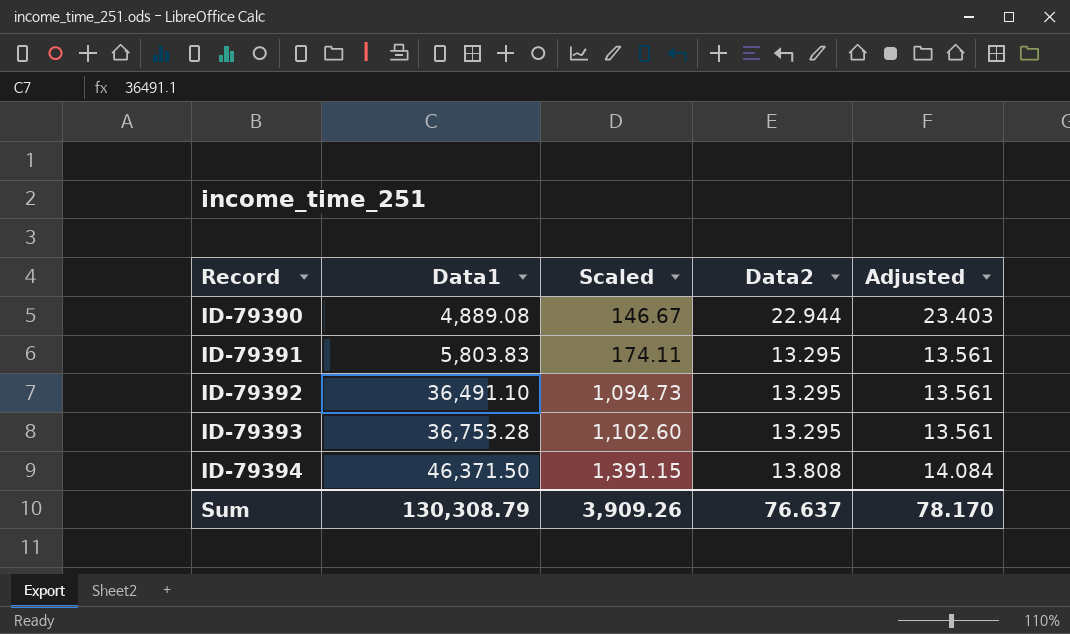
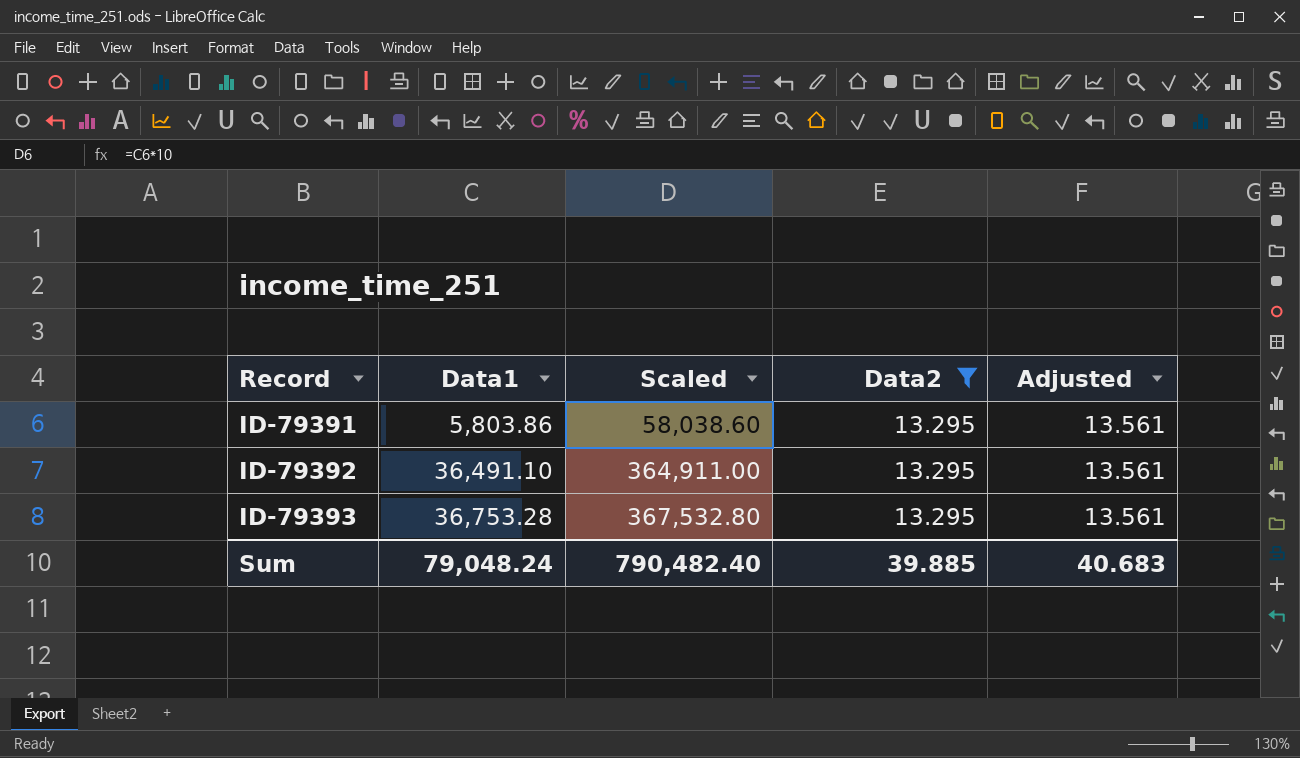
filter: none -> Data2 = 13.295
column Scaled | formula: [Data1] * 0.03 -> [Data1] * 10
ID-79391 | Data1: 5,803.83 -> 5,803.86
Sum | Data1: 130,308.79 -> 79,048.24
Sum | Scaled: 3,909.26 -> 790,482.40
Sum | Data2: 76.637 -> 39.885
Sum | Adjusted: 78.170 -> 40.683

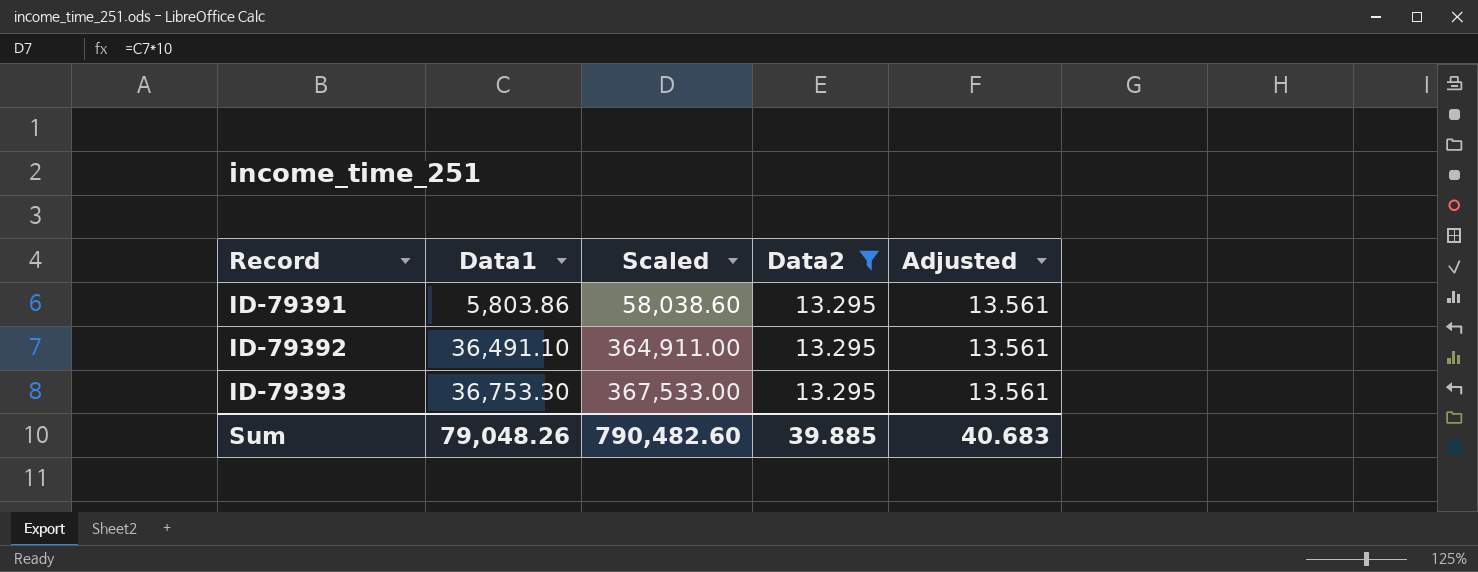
ID-79393 | Data1: 36,753.28 -> 36,753.30
ID-79393 | Scaled: 367,532.80 -> 367,533.00
Sum | Data1: 79,048.24 -> 79,048.26
Sum | Scaled: 790,482.40 -> 790,482.60

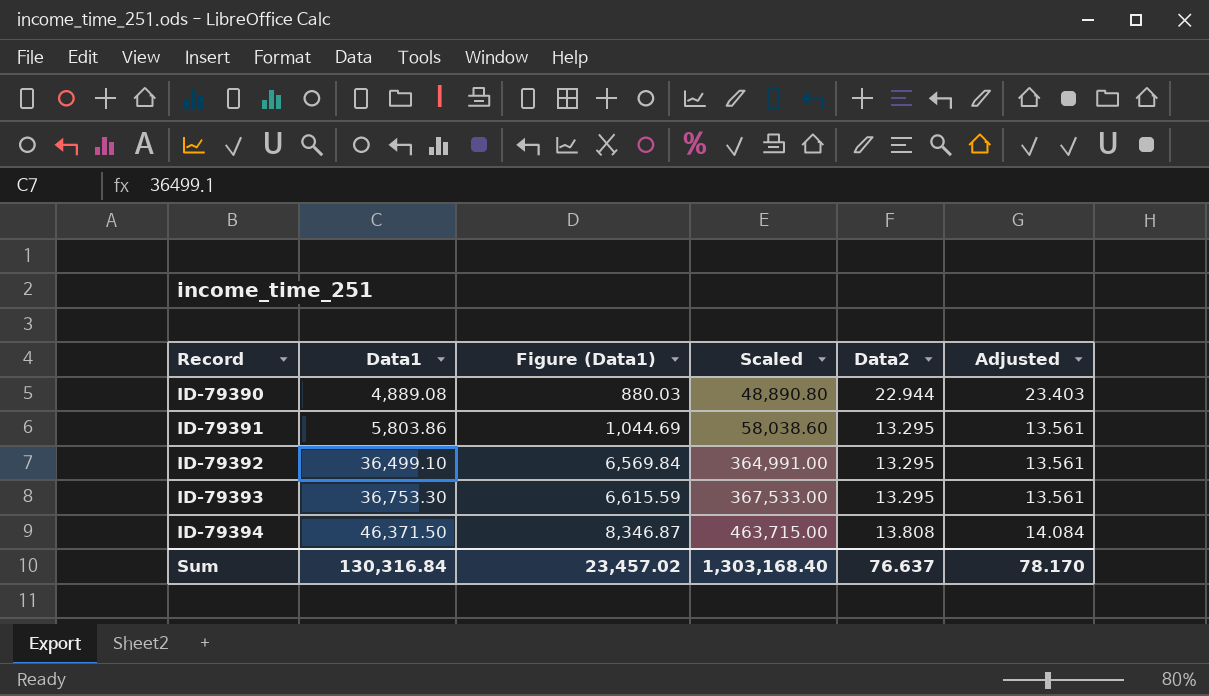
filter: Data2 = 13.295 -> none
column Figure (Data1) | formula: none -> [Data1] * 0.18
ID-79392 | Data1: 36,491.10 -> 36,499.10
ID-79392 | Scaled: 364,911.00 -> 364,991.00
Sum | Data1: 79,048.26 -> 130,316.84
Sum | Scaled: 790,482.60 -> 1,303,168.40
Sum | Data2: 39.885 -> 76.637
Sum | Adjusted: 40.683 -> 78.170

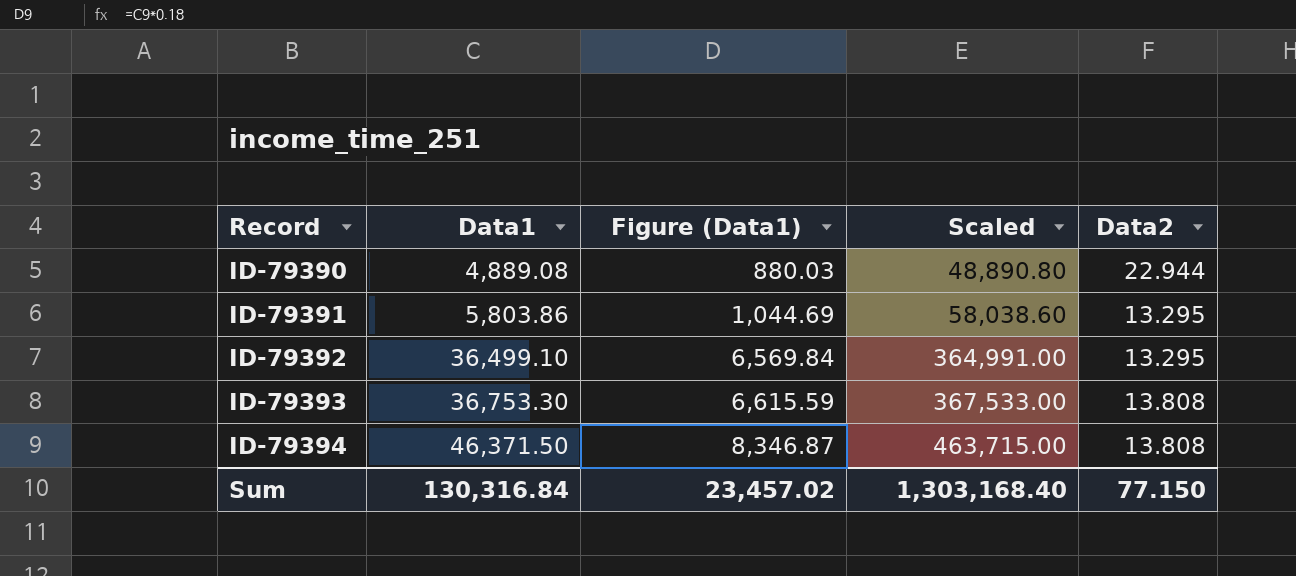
column Adjusted | formula: [Data2] * 1.02 -> none
ID-79393 | Data2: 13.295 -> 13.808
Sum | Data2: 76.637 -> 77.150

